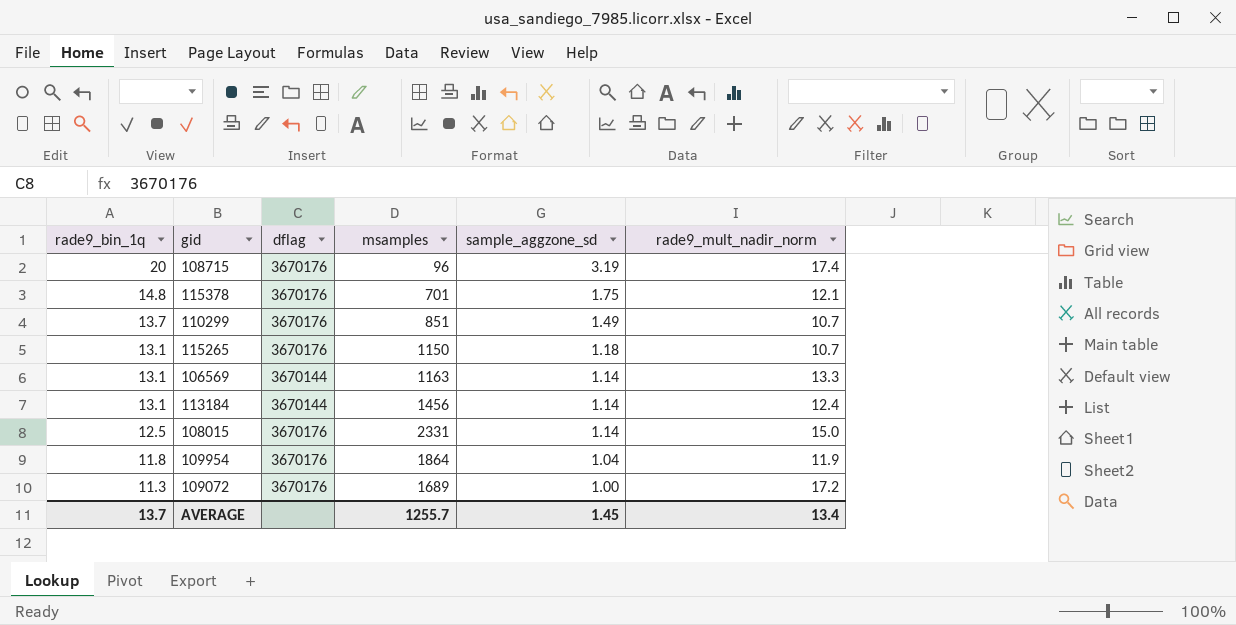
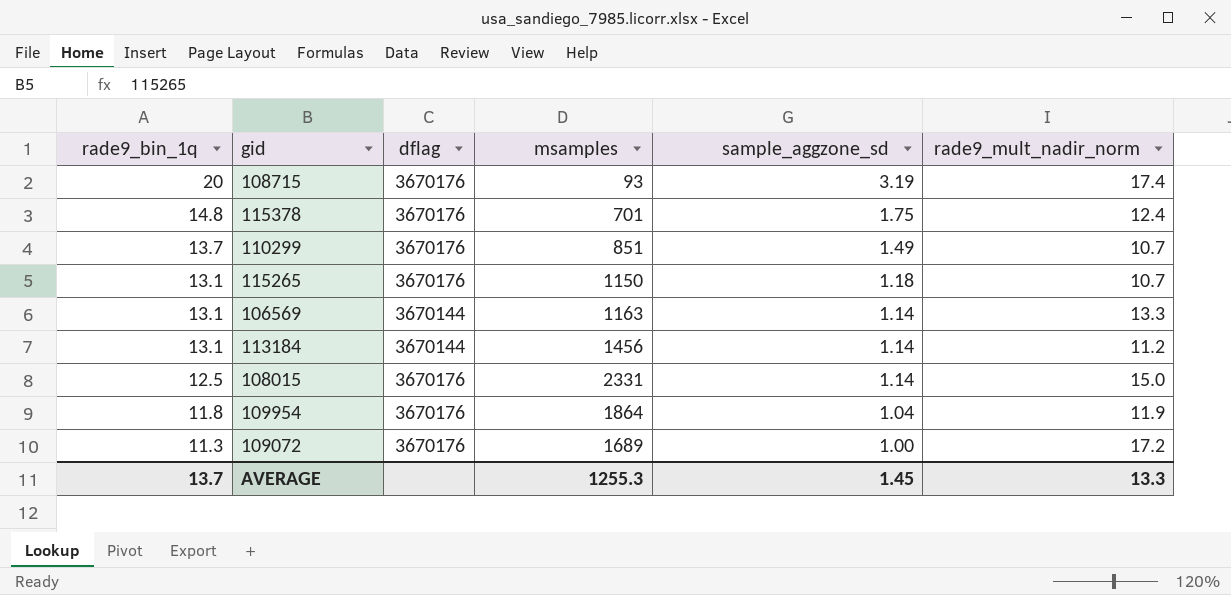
108715 | msamples: 96 -> 93
115378 | rade9_mult_nadir_norm: 12.1 -> 12.4
113184 | rade9_mult_nadir_norm: 12.4 -> 11.2
AVERAGE | msamples: 1255.7 -> 1255.3
AVERAGE | rade9_mult_nadir_norm: 13.4 -> 13.3

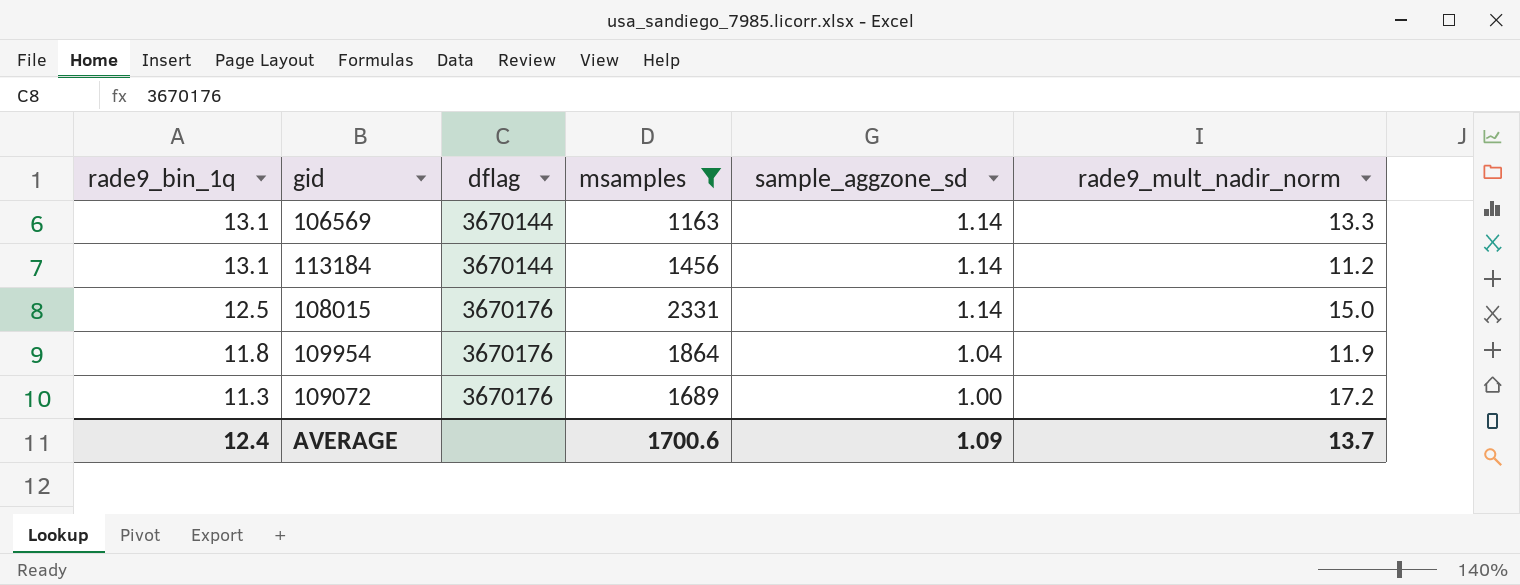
filter: none -> msamples >= 1163
AVERAGE | rade9_bin_1q: 13.7 -> 12.4
AVERAGE | msamples: 1255.3 -> 1700.6
AVERAGE | sample_aggzone_sd: 1.45 -> 1.09
AVERAGE | rade9_mult_nadir_norm: 13.3 -> 13.7

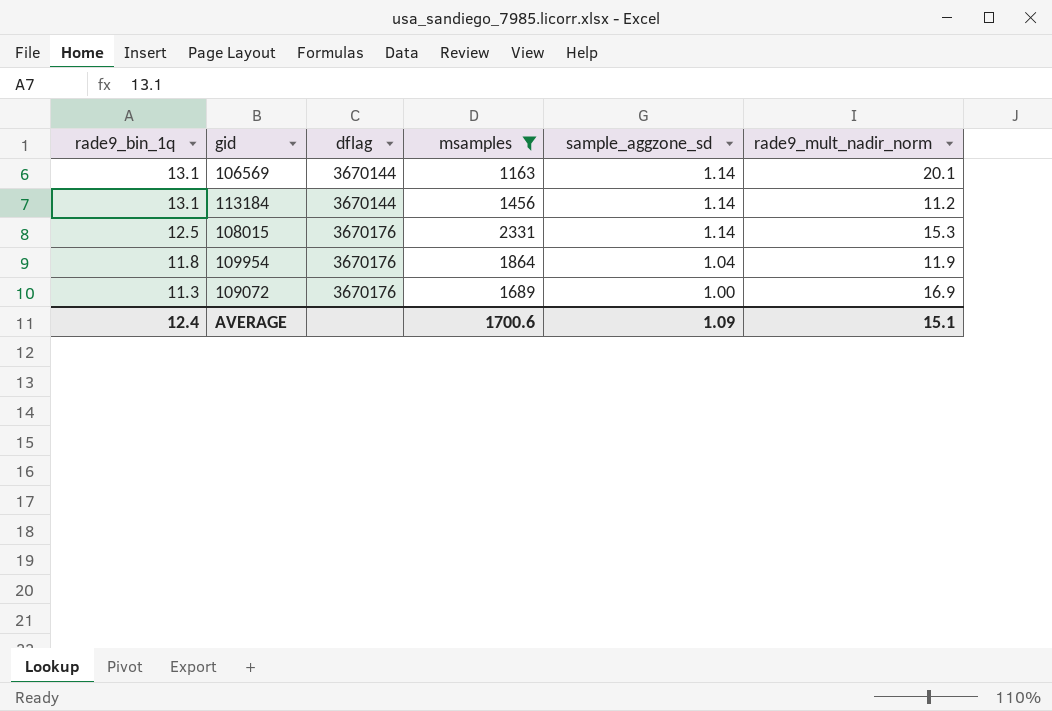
106569 | rade9_mult_nadir_norm: 13.3 -> 20.1
108015 | rade9_mult_nadir_norm: 15.0 -> 15.3
109072 | rade9_mult_nadir_norm: 17.2 -> 16.9
AVERAGE | rade9_mult_nadir_norm: 13.7 -> 15.1

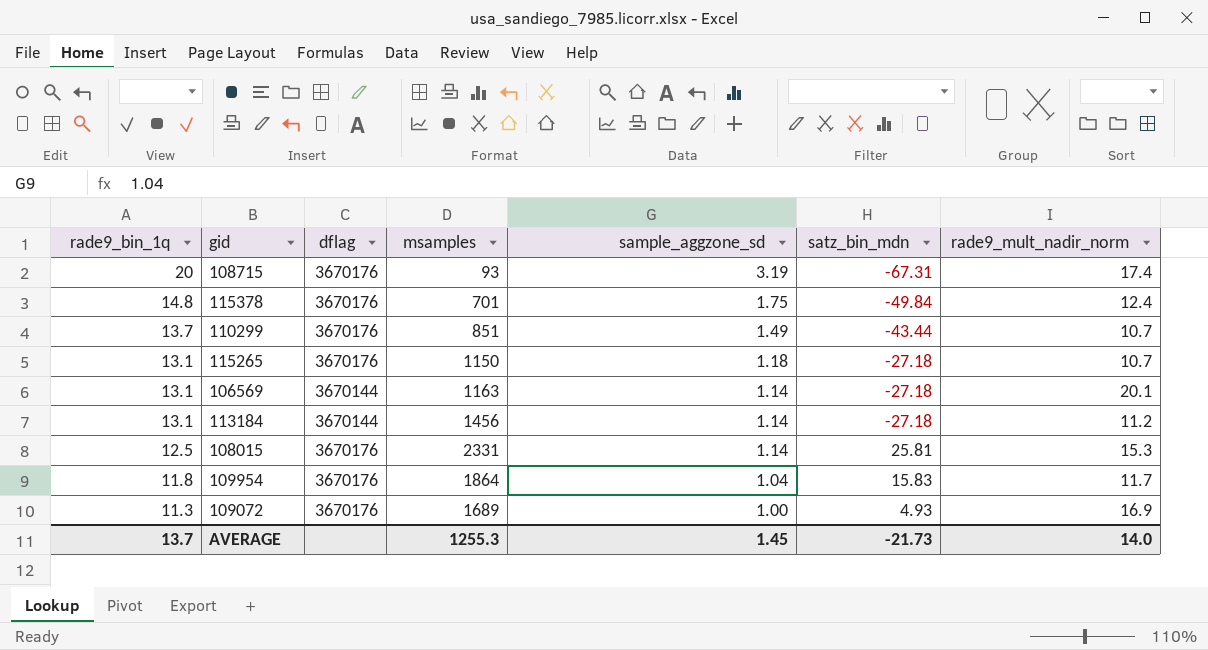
filter: msamples >= 1163 -> none
column satz_bin_mdn | position: none -> 6
109954 | rade9_mult_nadir_norm: 11.9 -> 11.7
AVERAGE | rade9_bin_1q: 12.4 -> 13.7
AVERAGE | msamples: 1700.6 -> 1255.3
AVERAGE | sample_aggzone_sd: 1.09 -> 1.45
AVERAGE | rade9_mult_nadir_norm: 15.1 -> 14.0

